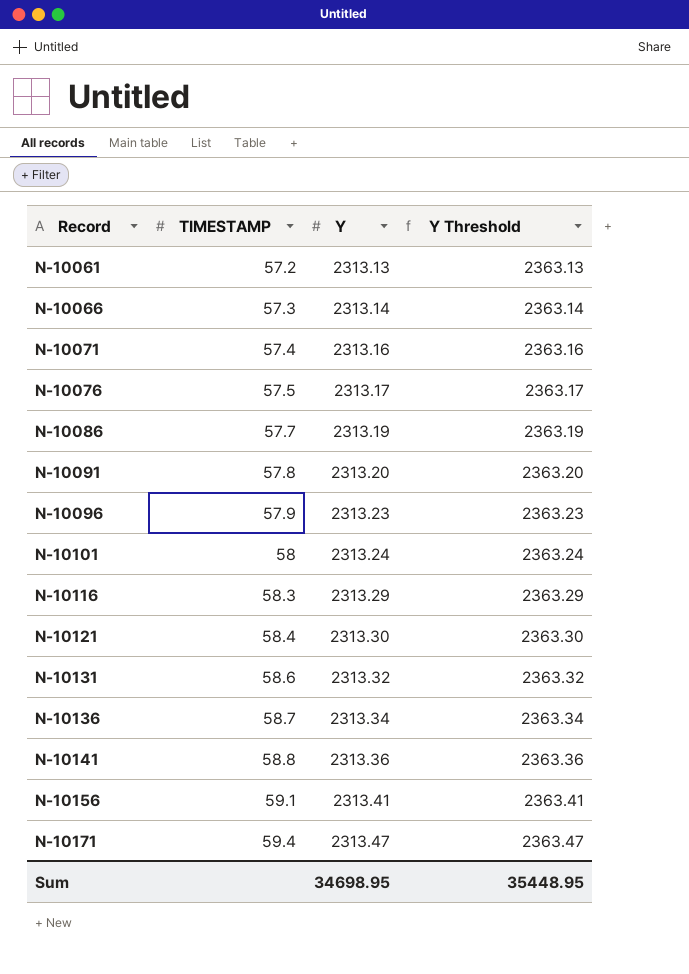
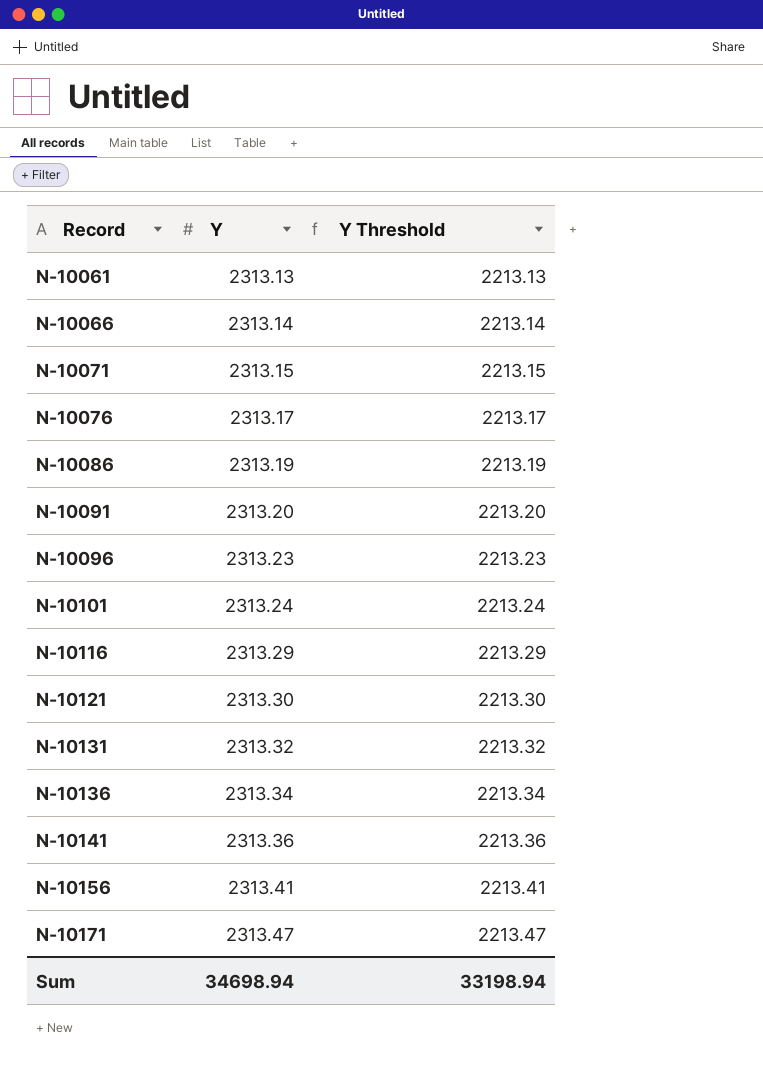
column TIMESTAMP | position: 2 -> none
column Y Threshold | formula: [Y] + 50 -> [Y] - 100
N-10071 | Y: 2313.16 -> 2313.15
Sum | Y: 34698.95 -> 34698.94
Sum | Y Threshold: 35448.95 -> 33198.94

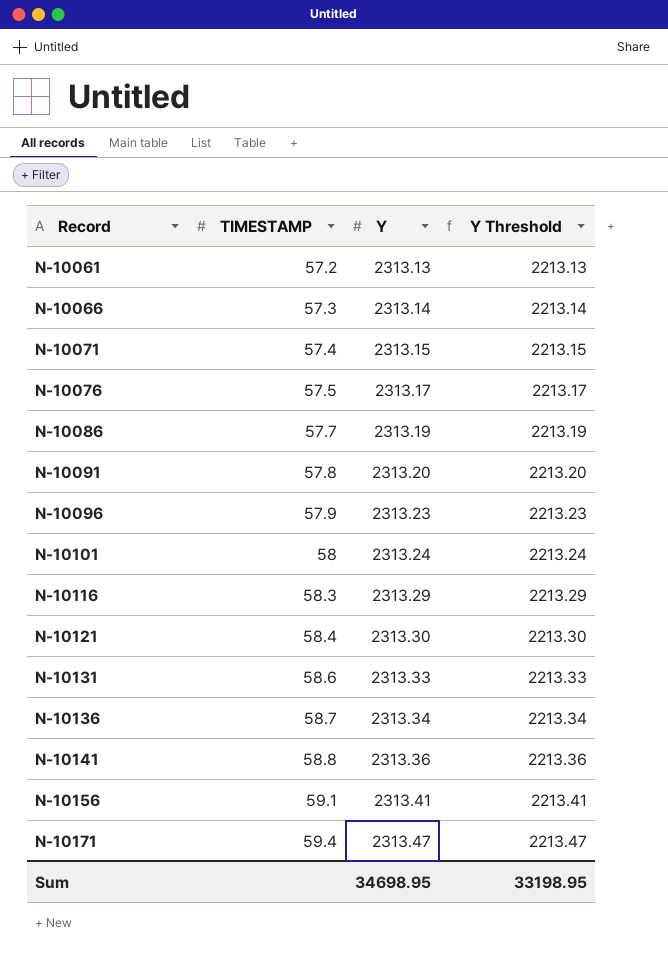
column TIMESTAMP | position: none -> 2
N-10131 | Y: 2313.32 -> 2313.33
N-10131 | Y Threshold: 2213.32 -> 2213.33
Sum | Y: 34698.94 -> 34698.95
Sum | Y Threshold: 33198.94 -> 33198.95

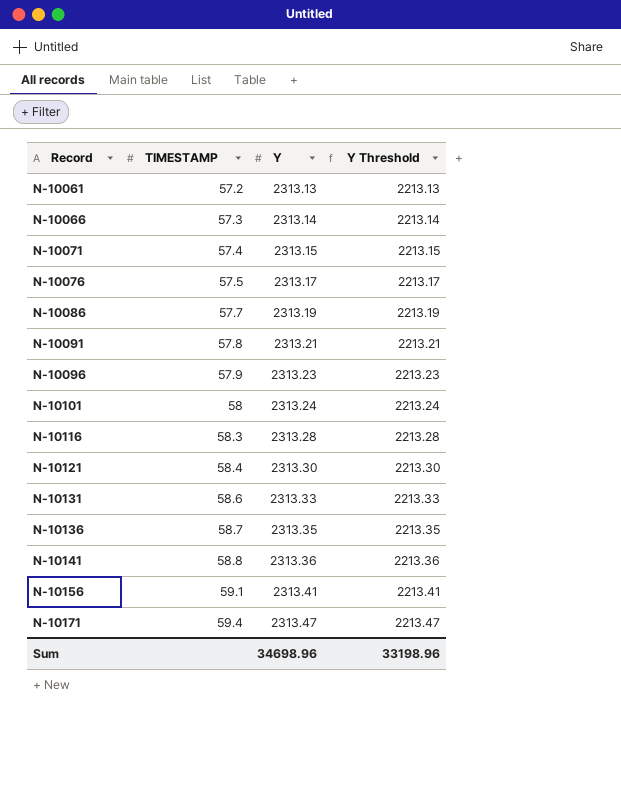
N-10091 | Y: 2313.20 -> 2313.21
N-10091 | Y Threshold: 2213.20 -> 2213.21
N-10116 | Y: 2313.29 -> 2313.28
N-10116 | Y Threshold: 2213.29 -> 2213.28
N-10136 | Y: 2313.34 -> 2313.35
N-10136 | Y Threshold: 2213.34 -> 2213.35
Sum | Y: 34698.95 -> 34698.96
Sum | Y Threshold: 33198.95 -> 33198.96

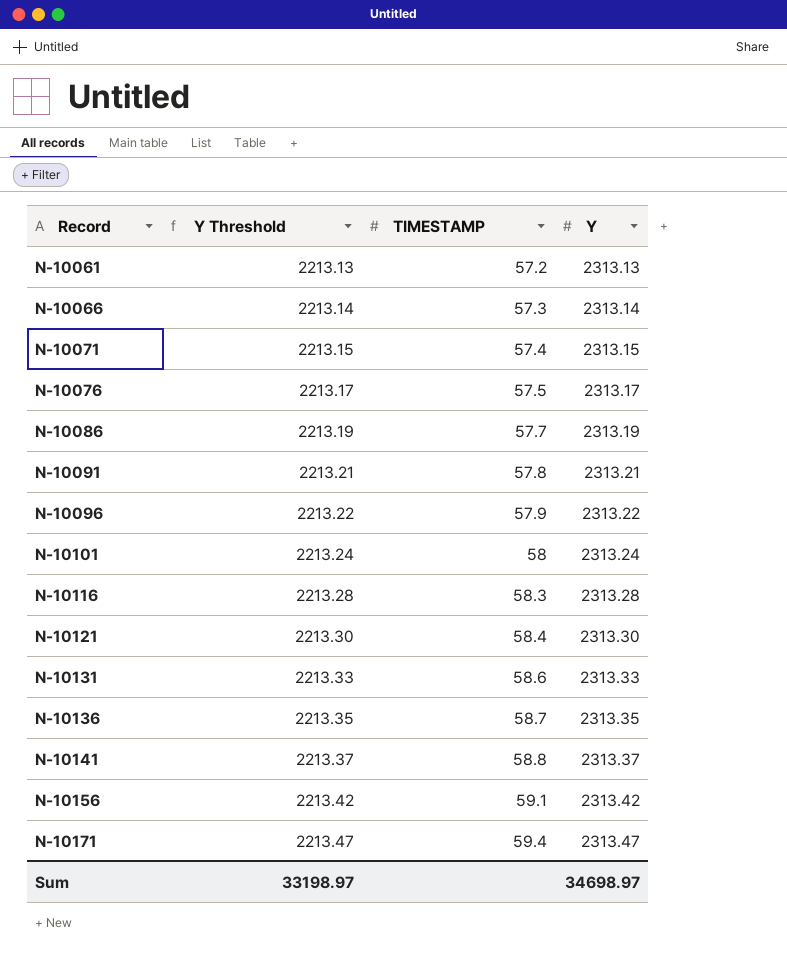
column Y Threshold | position: 4 -> 2
N-10096 | Y Threshold: 2213.23 -> 2213.22
N-10096 | Y: 2313.23 -> 2313.22
N-10141 | Y Threshold: 2213.36 -> 2213.37
N-10141 | Y: 2313.36 -> 2313.37
N-10156 | Y Threshold: 2213.41 -> 2213.42
N-10156 | Y: 2313.41 -> 2313.42
Sum | Y Threshold: 33198.96 -> 33198.97
Sum | Y: 34698.96 -> 34698.97

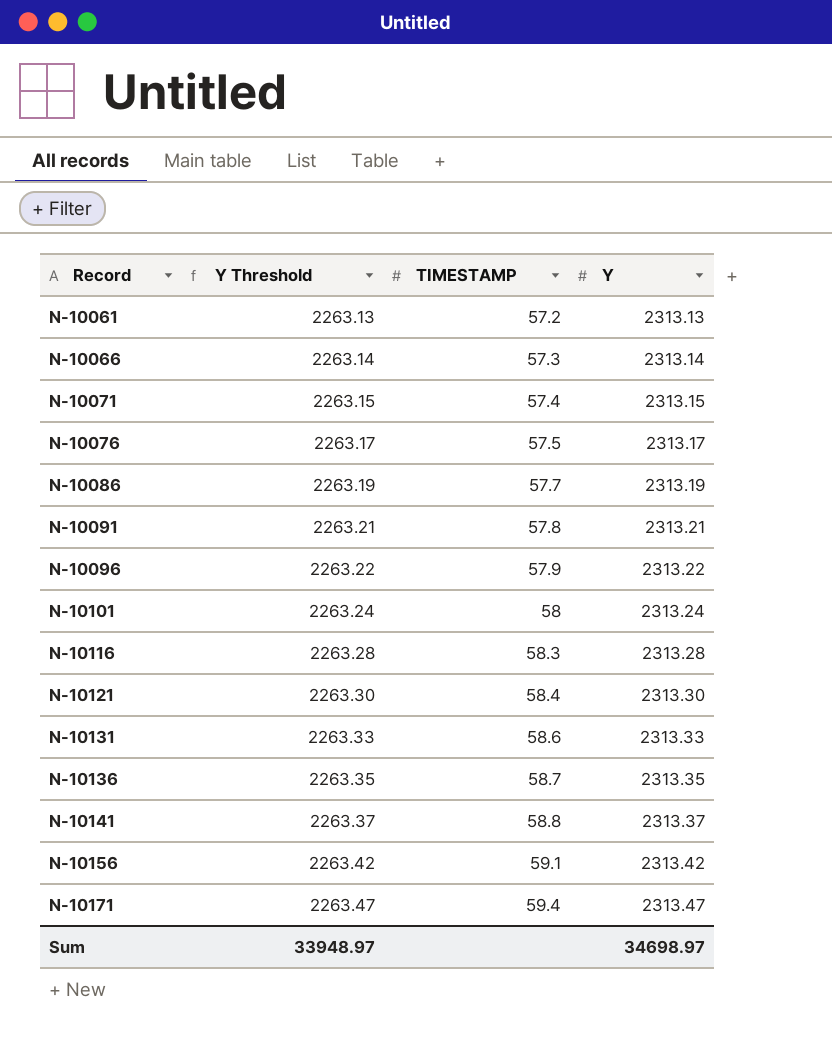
column Y Threshold | formula: [Y] - 100 -> [Y] - 50
Sum | Y Threshold: 33198.97 -> 33948.97

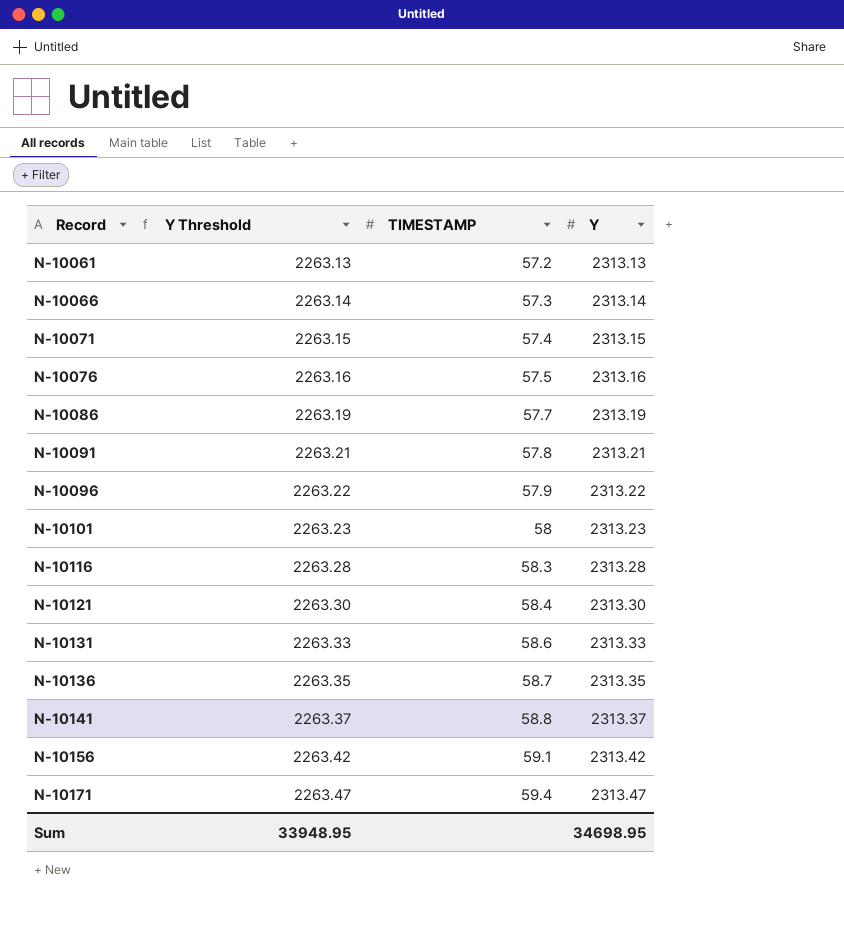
N-10076 | Y Threshold: 2263.17 -> 2263.16
N-10076 | Y: 2313.17 -> 2313.16
N-10101 | Y Threshold: 2263.24 -> 2263.23
N-10101 | Y: 2313.24 -> 2313.23
Sum | Y Threshold: 33948.97 -> 33948.95
Sum | Y: 34698.97 -> 34698.95

